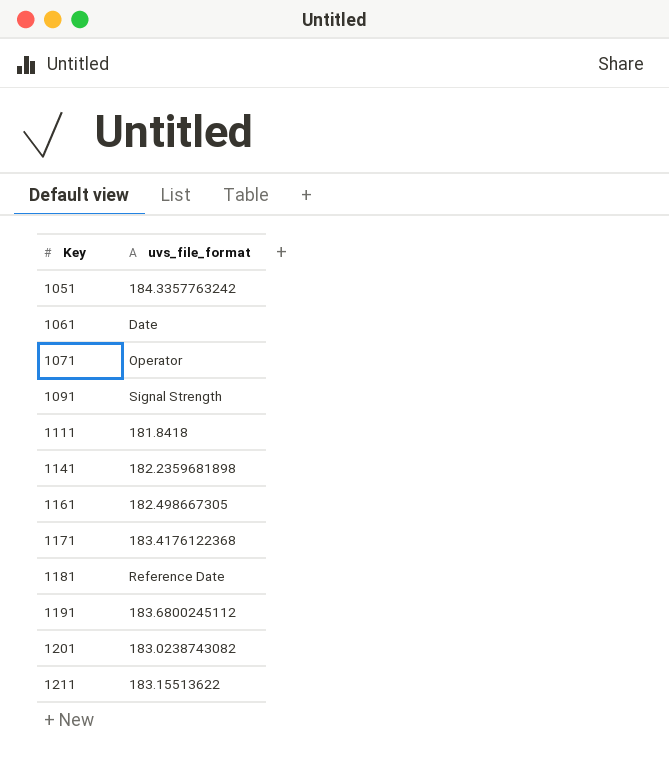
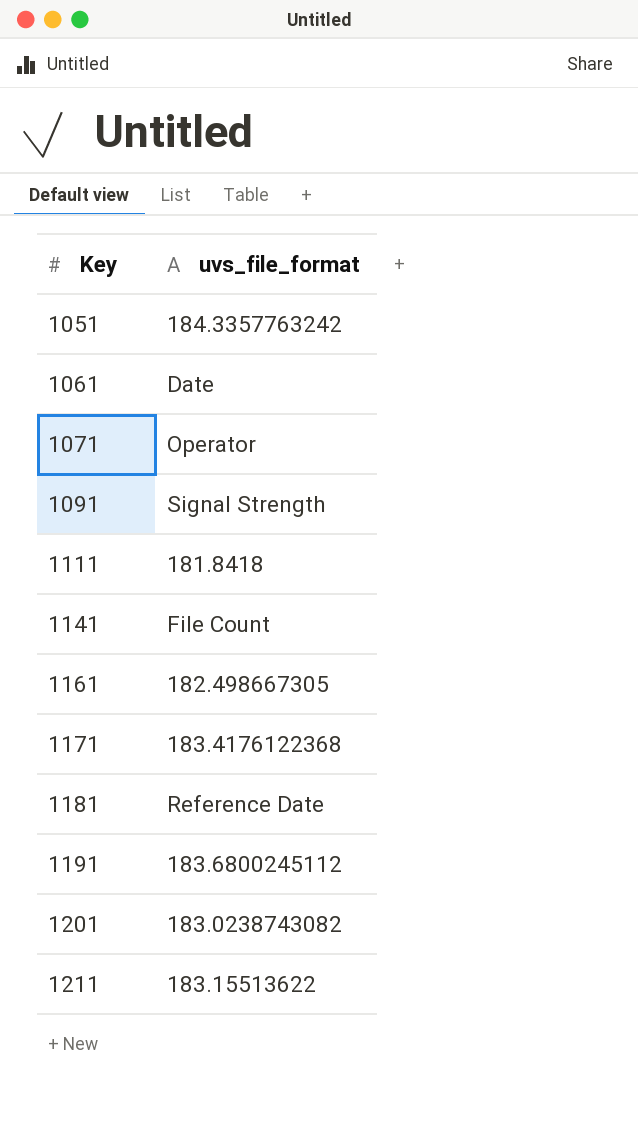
1141 | uvs_file_format: 182.2359681898 -> File Count

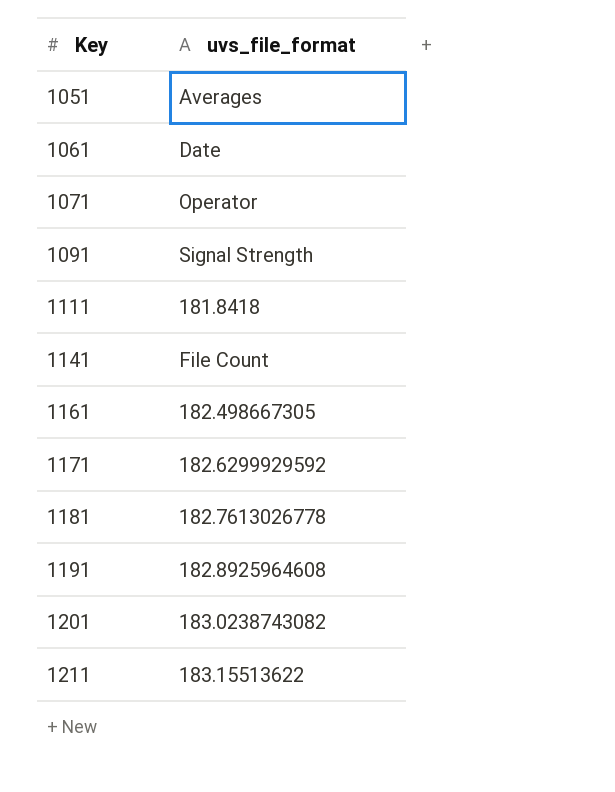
1051 | uvs_file_format: 184.3357763242 -> Averages
1171 | uvs_file_format: 183.4176122368 -> 182.6299929592
1181 | uvs_file_format: Reference Date -> 182.7613026778
1191 | uvs_file_format: 183.6800245112 -> 182.8925964608

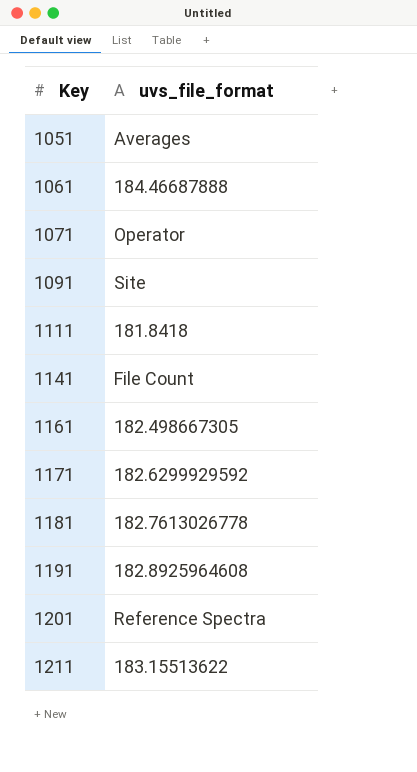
1061 | uvs_file_format: Date -> 184.46687888
1091 | uvs_file_format: Signal Strength -> Site
1201 | uvs_file_format: 183.0238743082 -> Reference Spectra

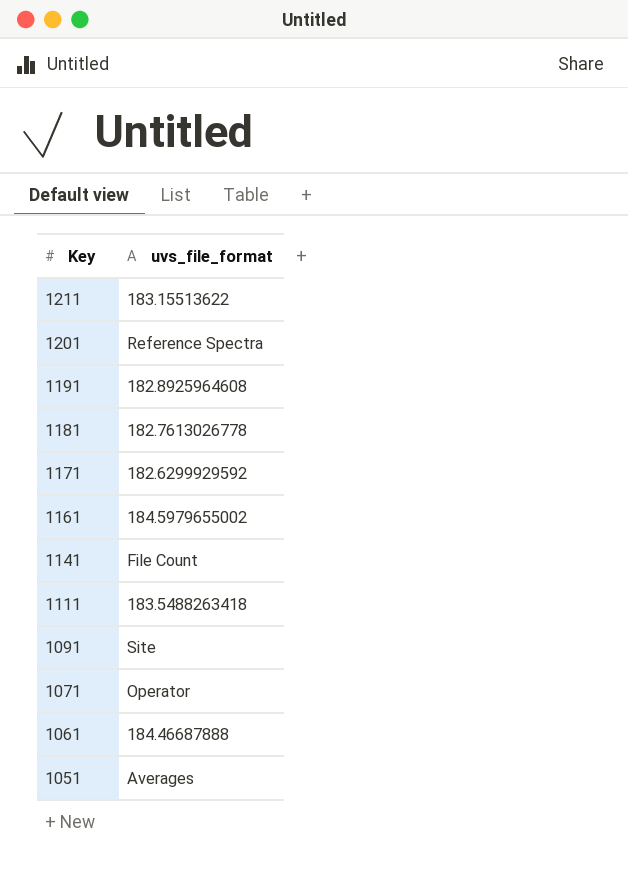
row order: Key ascending -> Key descending
1161 | uvs_file_format: 182.498667305 -> 184.5979655002
1111 | uvs_file_format: 181.8418 -> 183.5488263418

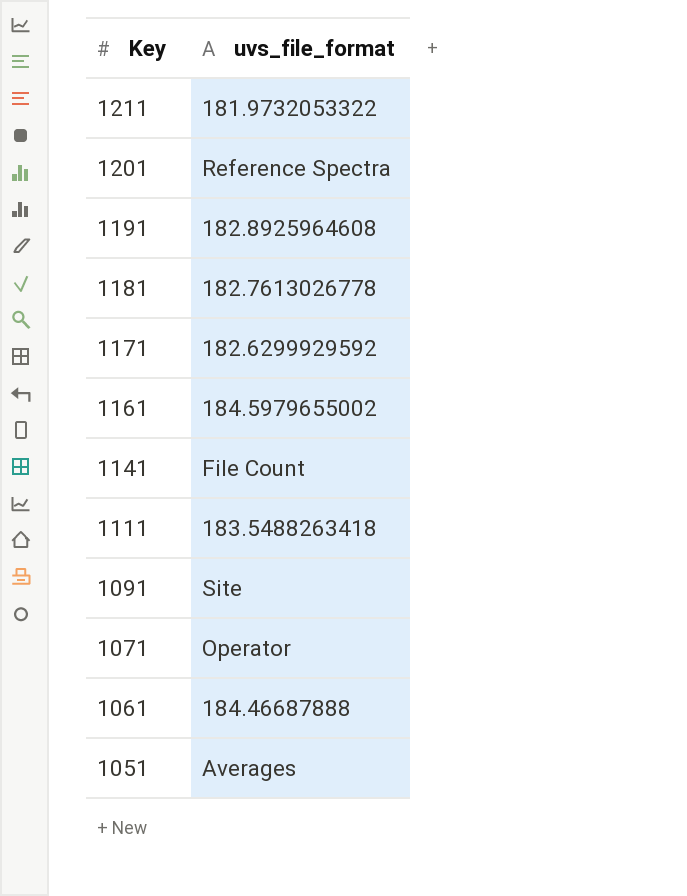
1211 | uvs_file_format: 183.15513622 -> 181.9732053322

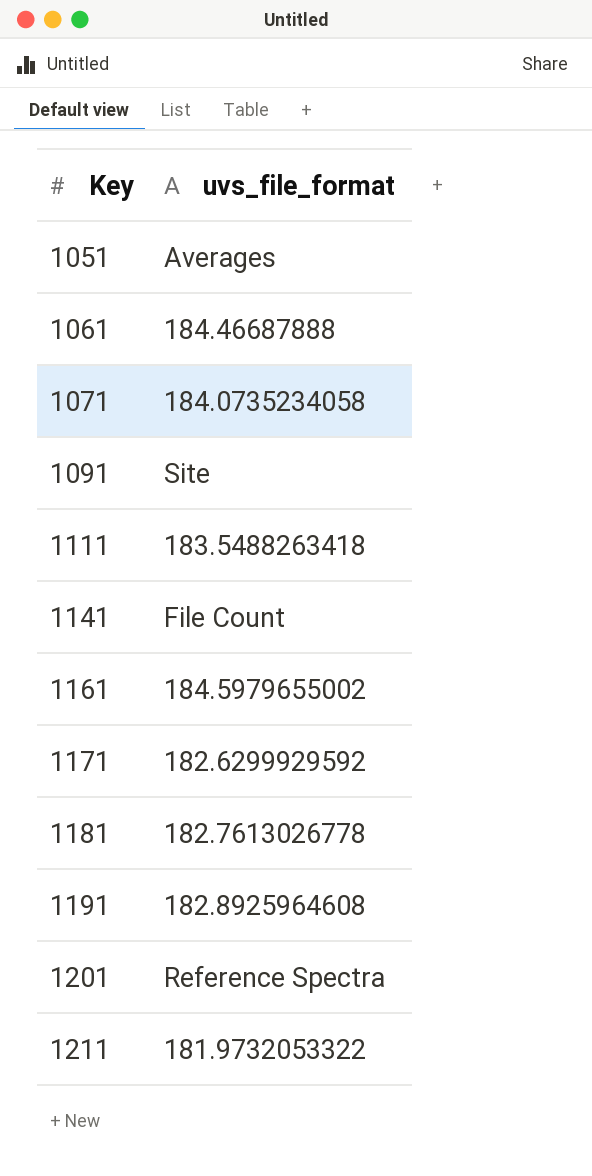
row order: Key descending -> Key ascending
1071 | uvs_file_format: Operator -> 184.0735234058

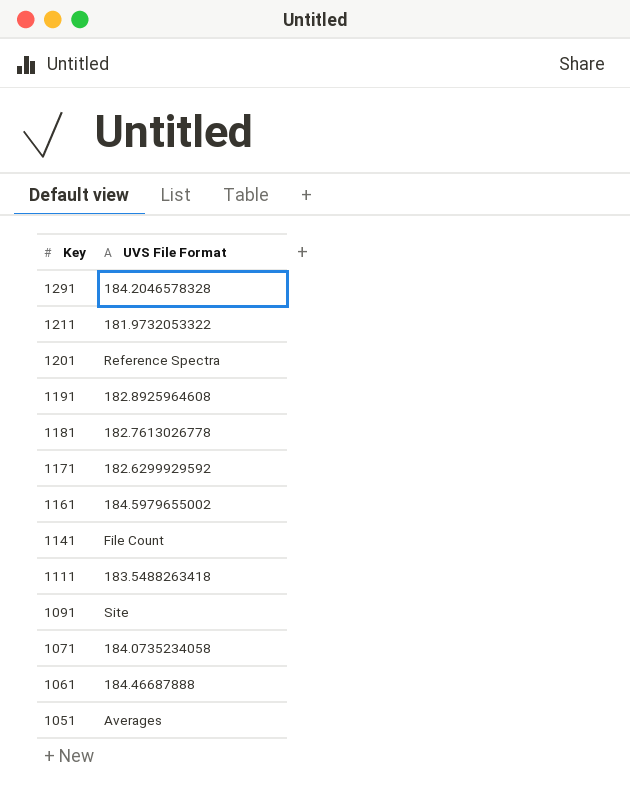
row order: Key ascending -> Key descending
column name: uvs_file_format -> UVS File Format
row 1291: none -> 184.2046578328

